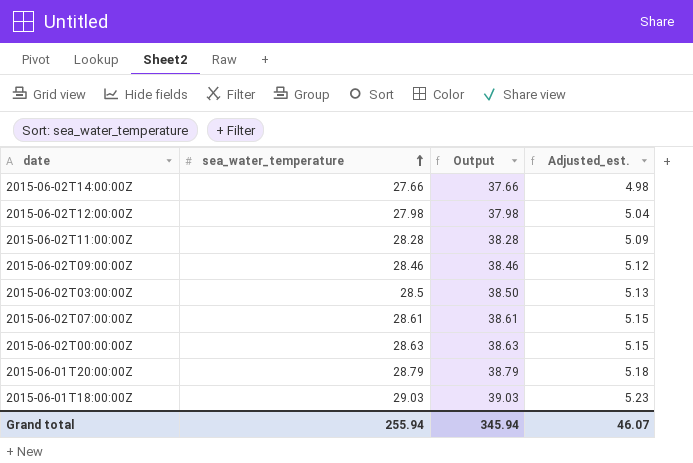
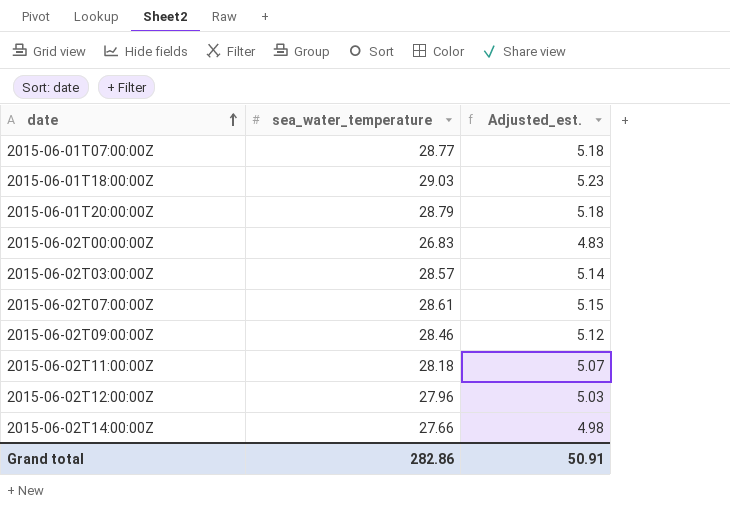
row order: sea_water_temperature ascending -> date ascending
column Output | formula: [sea_water_temperature] + 10 -> none
row 2015-06-01T07:00:00Z: none -> 28.77 | 5.18
2015-06-02T00:00:00Z | sea_water_temperature: 28.63 -> 26.83
2015-06-02T00:00:00Z | Adjusted_est.: 5.15 -> 4.83
2015-06-02T03:00:00Z | sea_water_temperature: 28.5 -> 28.57
2015-06-02T03:00:00Z | Adjusted_est.: 5.13 -> 5.14
2015-06-02T11:00:00Z | sea_water_temperature: 28.28 -> 28.18
2015-06-02T11:00:00Z | Adjusted_est.: 5.09 -> 5.07
2015-06-02T12:00:00Z | sea_water_temperature: 27.98 -> 27.96
2015-06-02T12:00:00Z | Adjusted_est.: 5.04 -> 5.03
Grand total | sea_water_temperature: 255.94 -> 282.86
Grand total | Adjusted_est.: 46.07 -> 50.91

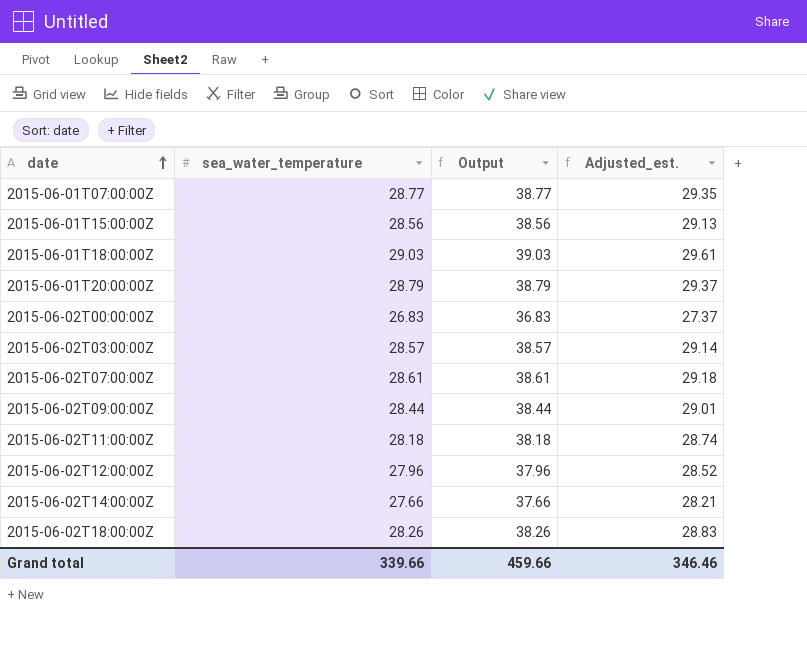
column Output | formula: none -> [sea_water_temperature] + 10
column Adjusted_est. | formula: [sea_water_temperature] * 0.18 -> [sea_water_temperature] * 1.02
row 2015-06-01T15:00:00Z: none -> 28.56 | 38.56 | 29.13
2015-06-02T09:00:00Z | sea_water_temperature: 28.46 -> 28.44
row 2015-06-02T18:00:00Z: none -> 28.26 | 38.26 | 28.83
Grand total | sea_water_temperature: 282.86 -> 339.66
Grand total | Adjusted_est.: 50.91 -> 346.46

